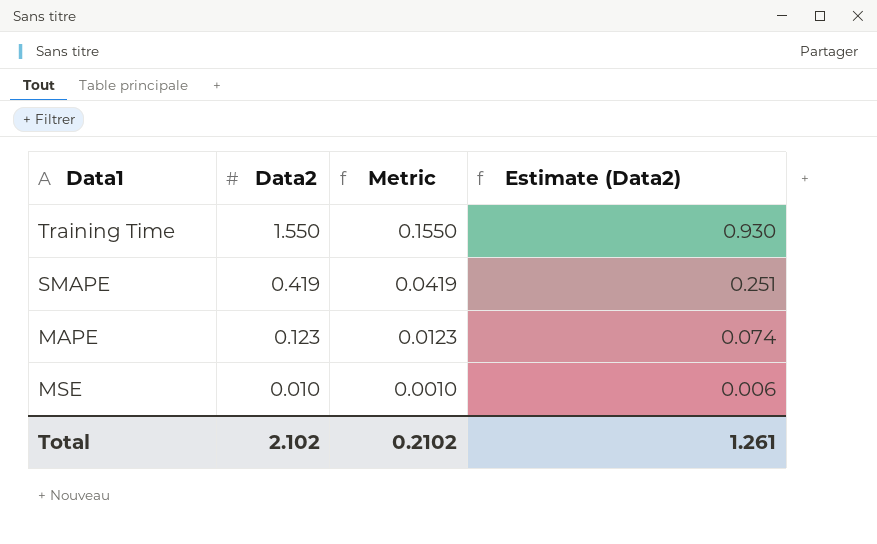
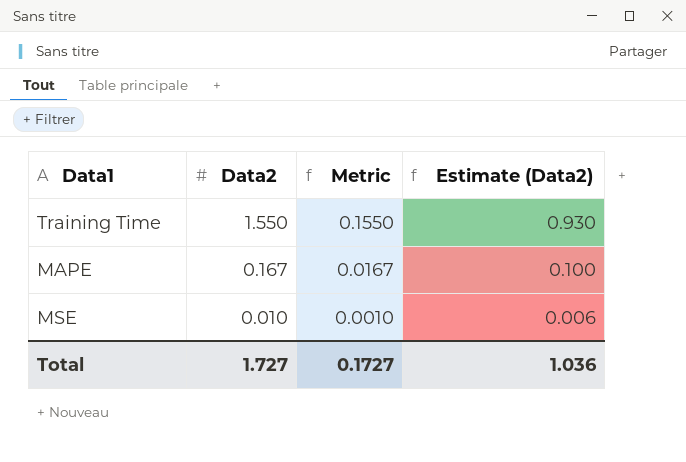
row SMAPE: 0.419 | 0.0419 | 0.251 -> none
MAPE | Data2: 0.123 -> 0.167
MAPE | Metric: 0.0123 -> 0.0167
MAPE | Estimate (Data2): 0.074 -> 0.100
Total | Data2: 2.102 -> 1.727
Total | Metric: 0.2102 -> 0.1727
Total | Estimate (Data2): 1.261 -> 1.036

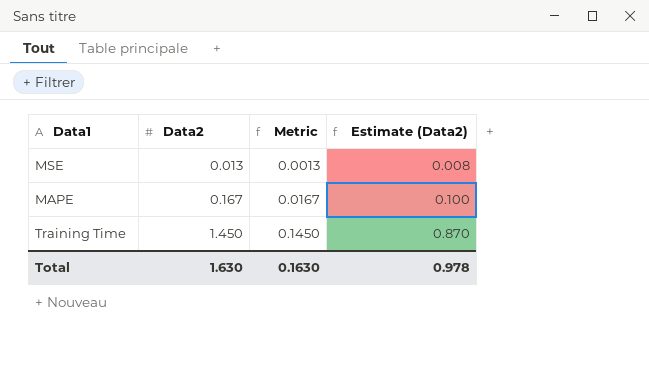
row order: Data2 descending -> Data2 ascending
MSE | Data2: 0.010 -> 0.013
MSE | Metric: 0.0010 -> 0.0013
MSE | Estimate (Data2): 0.006 -> 0.008
Training Time | Data2: 1.550 -> 1.450
Training Time | Metric: 0.1550 -> 0.1450
Training Time | Estimate (Data2): 0.930 -> 0.870
Total | Data2: 1.727 -> 1.630
Total | Metric: 0.1727 -> 0.1630
Total | Estimate (Data2): 1.036 -> 0.978

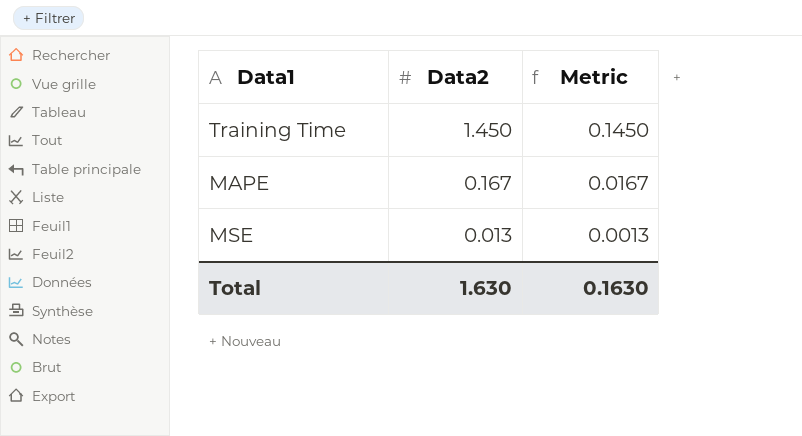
row order: Data2 ascending -> Data2 descending
column Estimate (Data2) | formula: [Data2] * 0.6 -> none

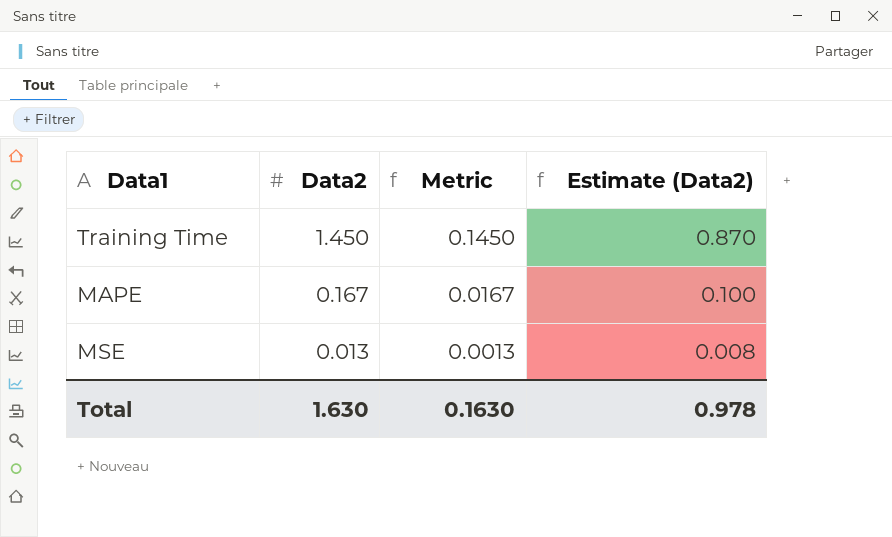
column Estimate (Data2) | formula: none -> [Data2] * 0.6

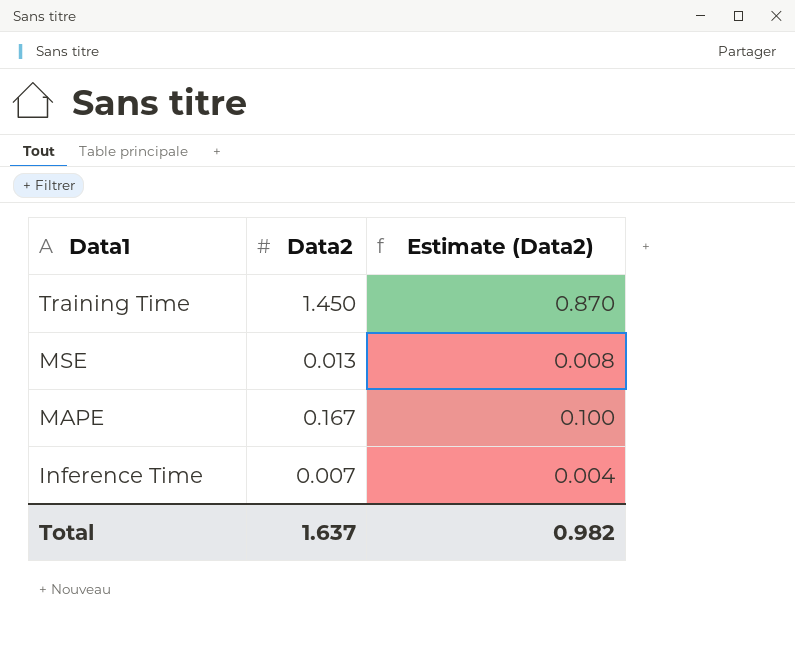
row order: Data2 descending -> Data1 descending
column Metric | formula: [Data2] * 0.1 -> none
row Inference Time: none -> 0.007 | 0.004
Total | Data2: 1.630 -> 1.637
Total | Estimate (Data2): 0.978 -> 0.982

